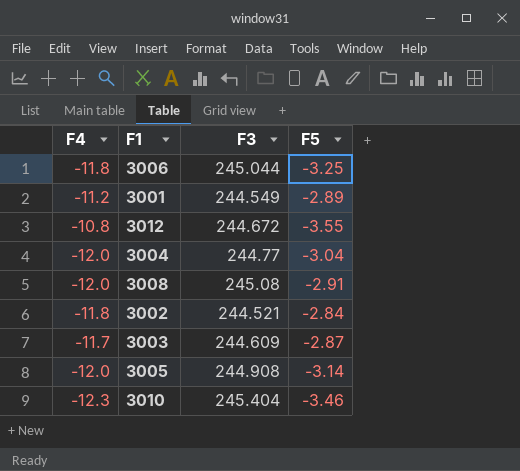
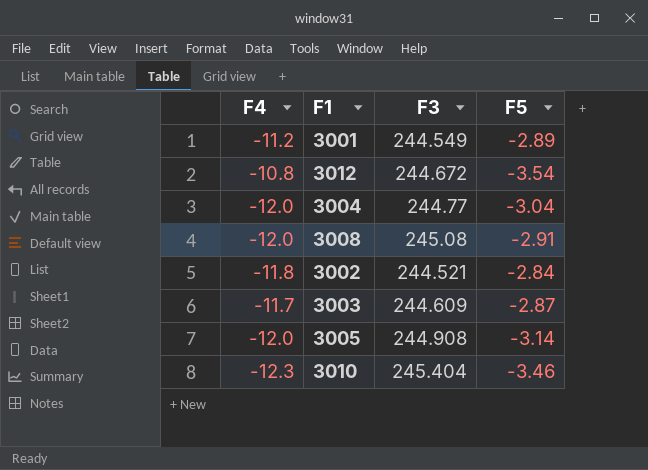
row 3006: -11.8 | 245.044 | -3.25 -> none
3012 | F5: -3.55 -> -3.54

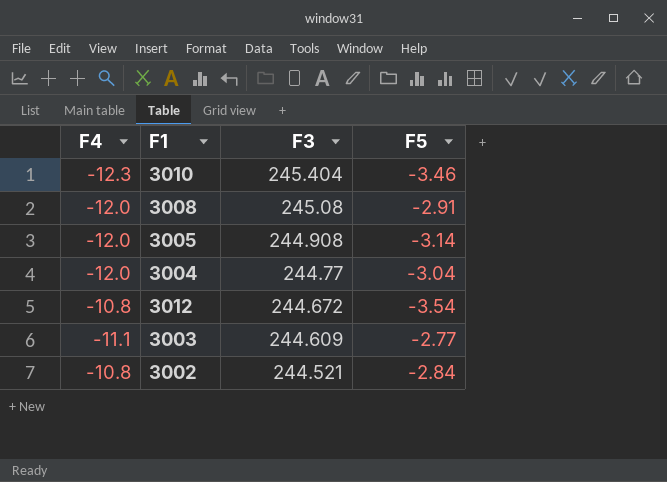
row order: none -> F3 descending
row 3001: -11.2 | 244.549 | -2.89 -> none
3003 | F4: -11.7 -> -11.1
3003 | F5: -2.87 -> -2.77
3002 | F4: -11.8 -> -10.8

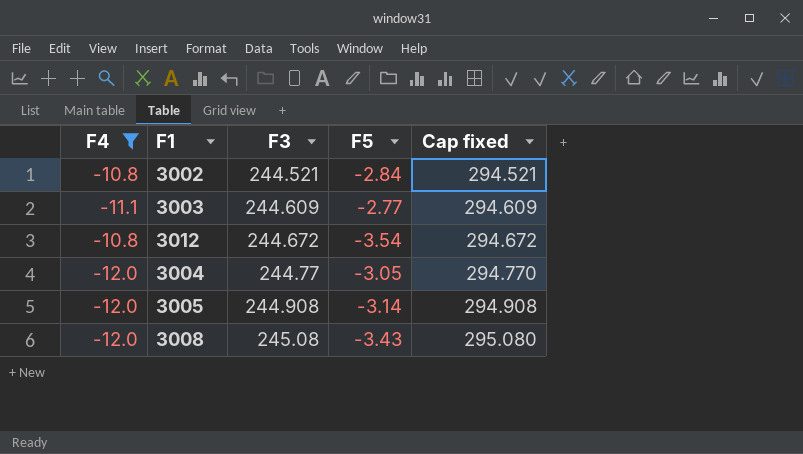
filter: none -> F4 != -12.3
row order: F3 descending -> F3 ascending
column Cap fixed | formula: none -> [F3] + 50
3004 | F5: -3.04 -> -3.05
3008 | F5: -2.91 -> -3.43

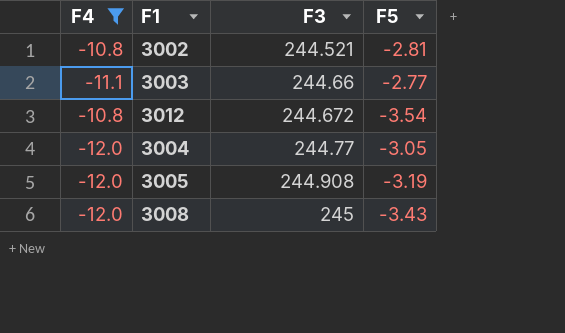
column Cap fixed | formula: [F3] + 50 -> none
3002 | F5: -2.84 -> -2.81
3003 | F3: 244.609 -> 244.66
3005 | F5: -3.14 -> -3.19
3008 | F3: 245.08 -> 245

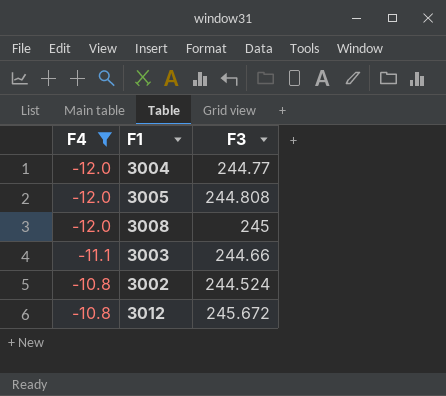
row order: F3 ascending -> F4 ascending
column F5 | position: 4 -> none
3005 | F3: 244.908 -> 244.808
3002 | F3: 244.521 -> 244.524
3012 | F3: 244.672 -> 245.672

